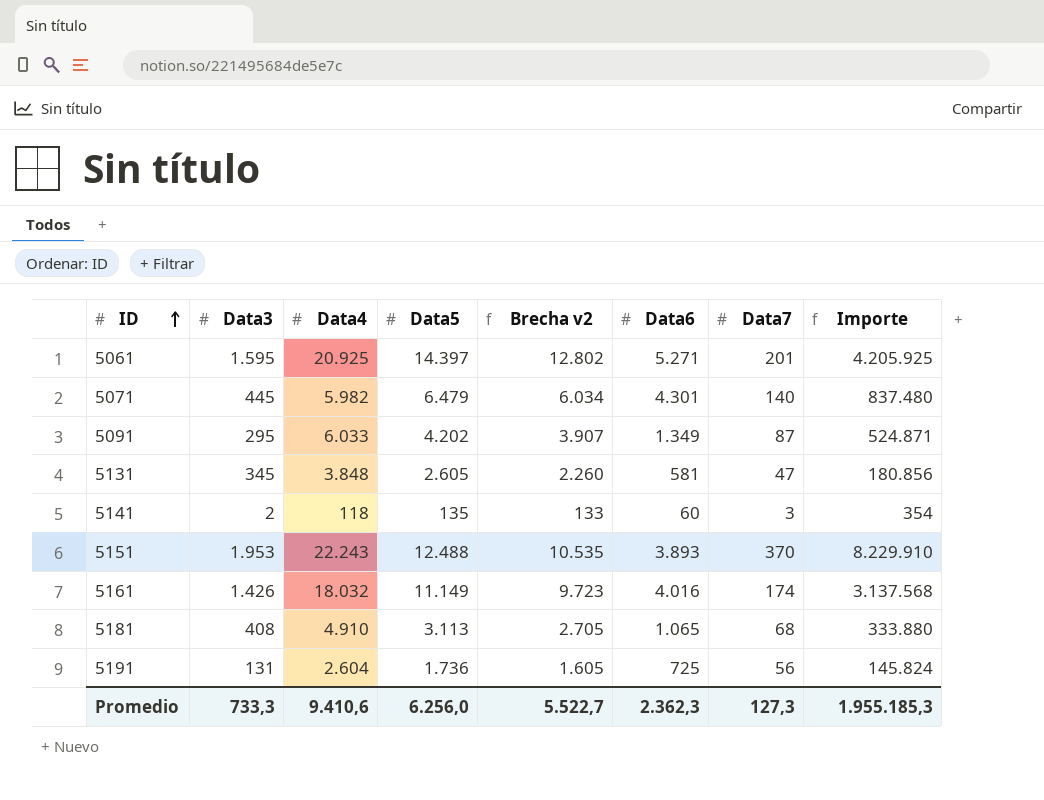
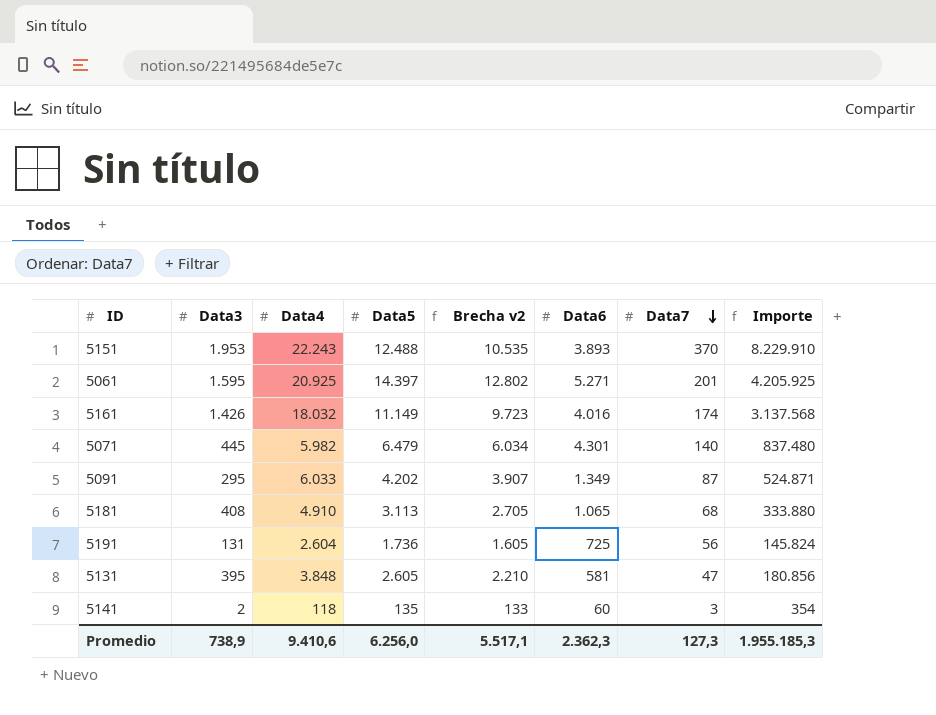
row order: ID ascending -> Data7 descending
5131 | Data3: 345 -> 395
5131 | Brecha v2: 2.260 -> 2.210
Promedio | Data3: 733,3 -> 738,9
Promedio | Brecha v2: 5.522,7 -> 5.517,1

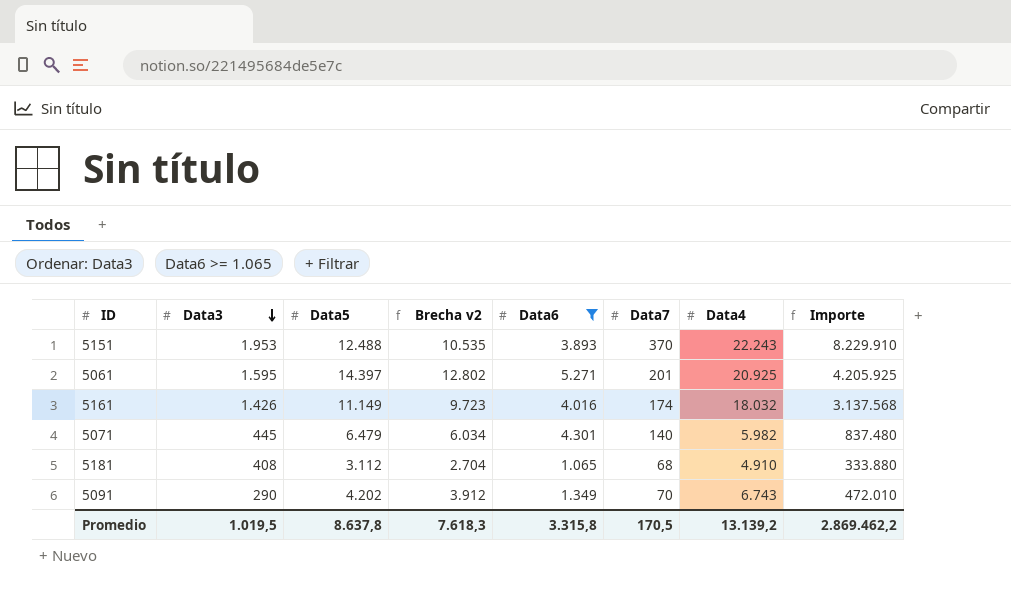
filter: none -> Data6 >= 1.065
row order: Data7 descending -> Data3 descending
column Data4 | position: 3 -> 7
5181 | Data5: 3.113 -> 3.112
5181 | Brecha v2: 2.705 -> 2.704
5091 | Data3: 295 -> 290
5091 | Brecha v2: 3.907 -> 3.912
5091 | Data7: 87 -> 70
5091 | Data4: 6.033 -> 6.743
5091 | Importe: 524.871 -> 472.010
Promedio | Data3: 738,9 -> 1.019,5
Promedio | Data5: 6.256,0 -> 8.637,8
Promedio | Brecha v2: 5.517,1 -> 7.618,3
Promedio | Data6: 2.362,3 -> 3.315,8
Promedio | Data7: 127,3 -> 170,5
Promedio | Data4: 9.410,6 -> 13.139,2
Promedio | Importe: 1.955.185,3 -> 2.869.462,2

